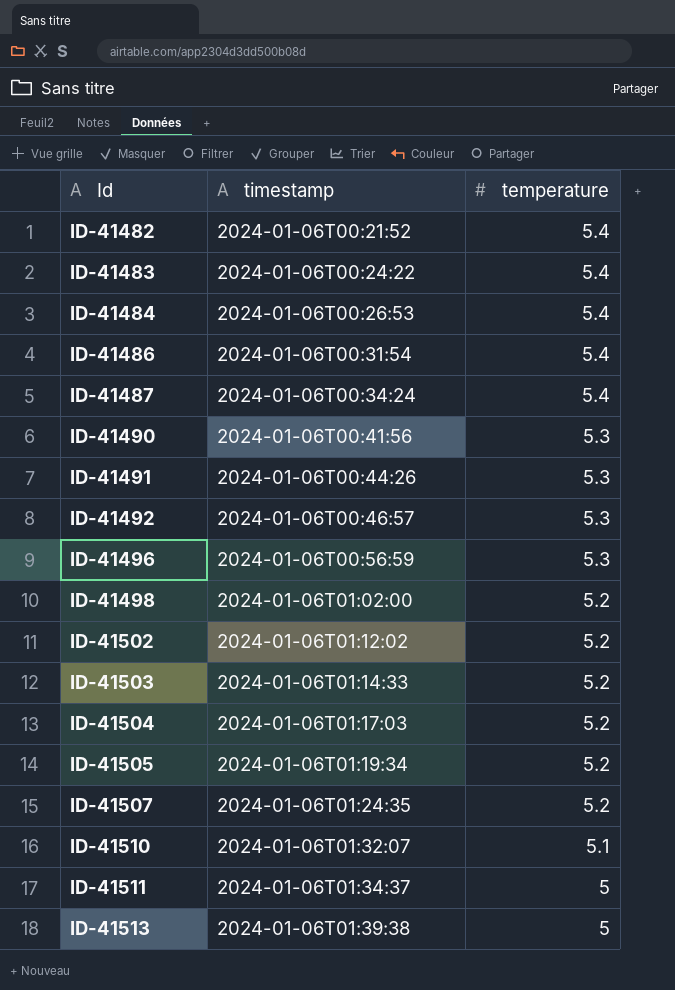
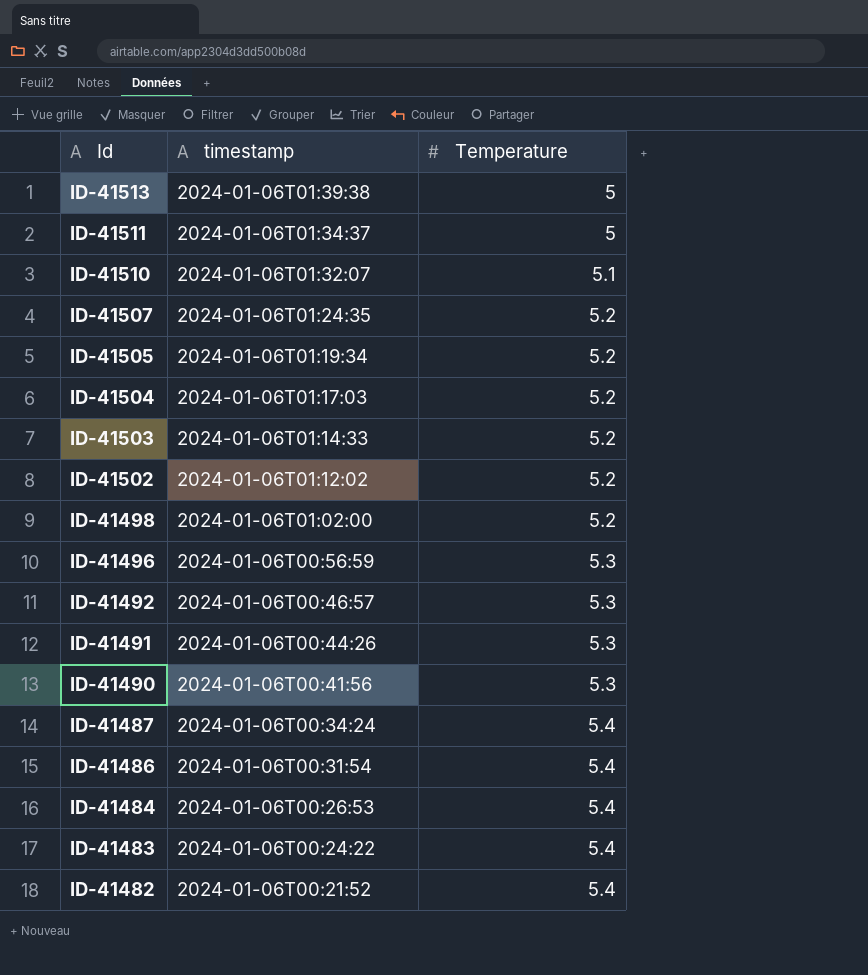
row order: Id ascending -> Id descending
column name: temperature -> Temperature

